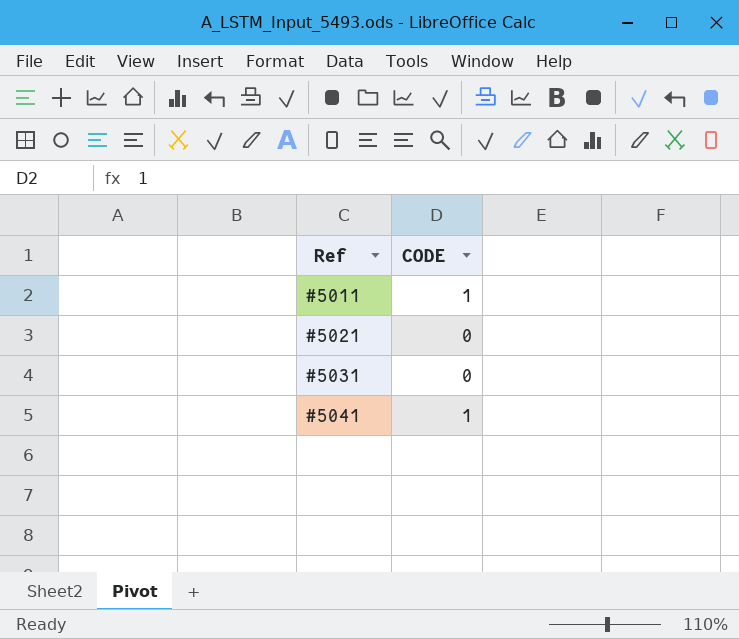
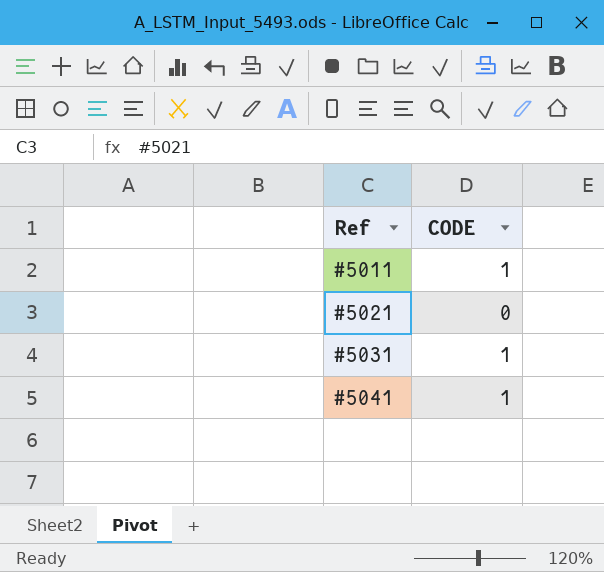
#5031 | CODE: 0 -> 1

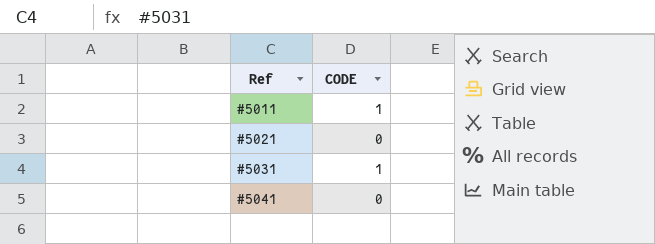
#5041 | CODE: 1 -> 0

